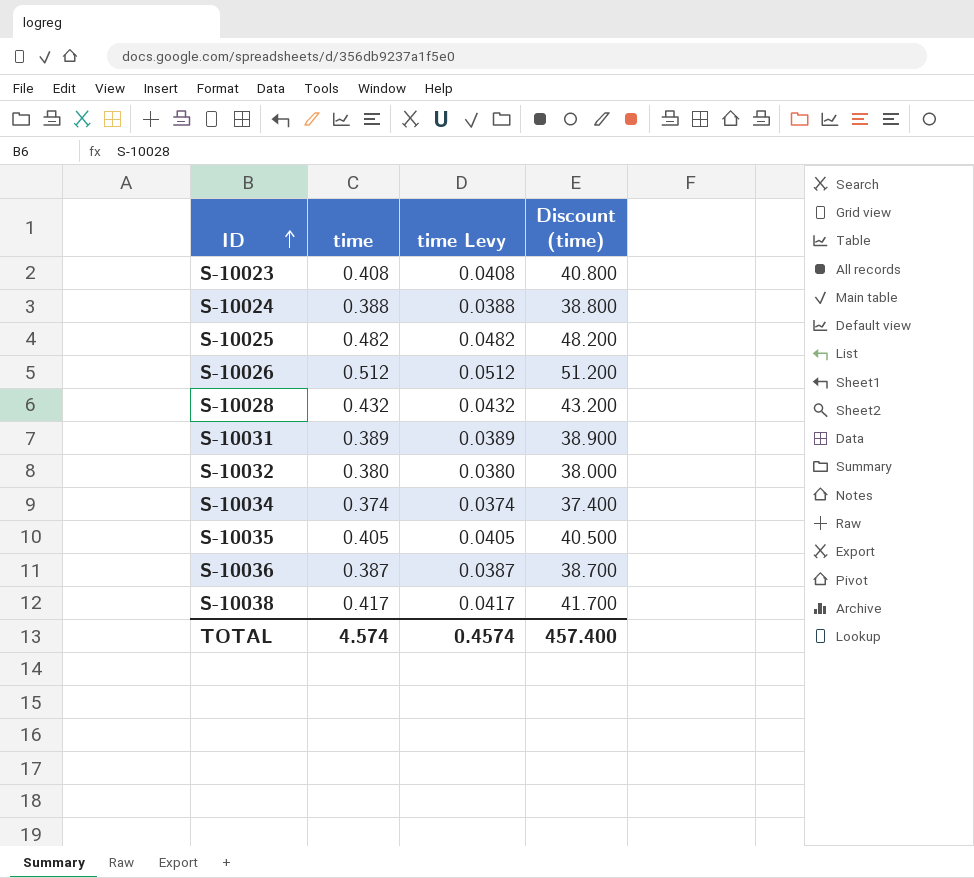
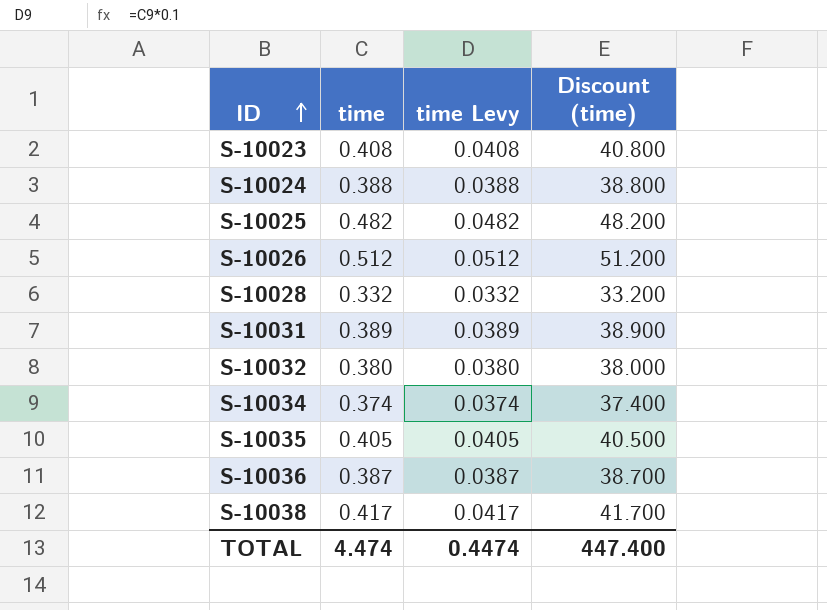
S-10028 | time: 0.432 -> 0.332
S-10028 | time Levy: 0.0432 -> 0.0332
S-10028 | Discount (time): 43.200 -> 33.200
TOTAL | time: 4.574 -> 4.474
TOTAL | time Levy: 0.4574 -> 0.4474
TOTAL | Discount (time): 457.400 -> 447.400

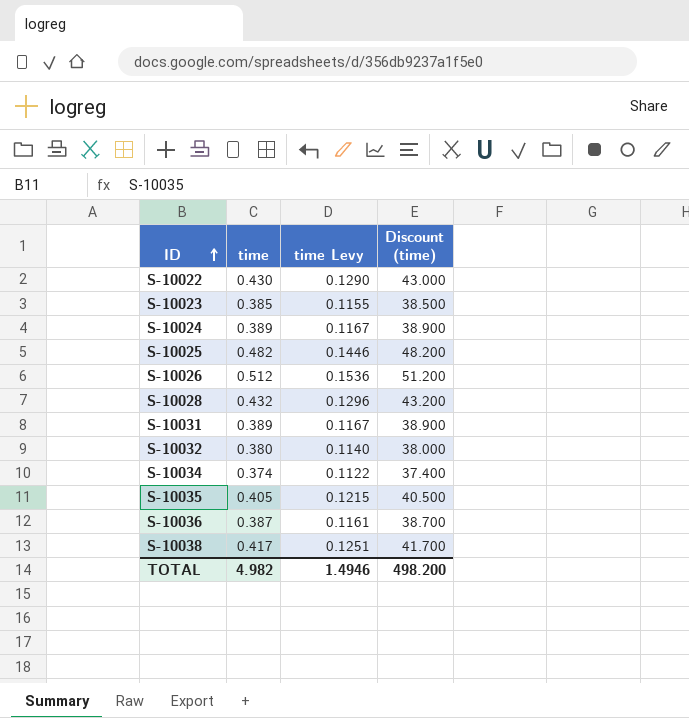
column time Levy | formula: [time] * 0.1 -> [time] * 0.3
row S-10022: none -> 0.430 | 0.1290 | 43.000
S-10023 | time: 0.408 -> 0.385
S-10023 | Discount (time): 40.800 -> 38.500
S-10024 | time: 0.388 -> 0.389
S-10024 | Discount (time): 38.800 -> 38.900
S-10028 | time: 0.332 -> 0.432
S-10028 | Discount (time): 33.200 -> 43.200
TOTAL | time: 4.474 -> 4.982
TOTAL | time Levy: 0.4474 -> 1.4946
TOTAL | Discount (time): 447.400 -> 498.200

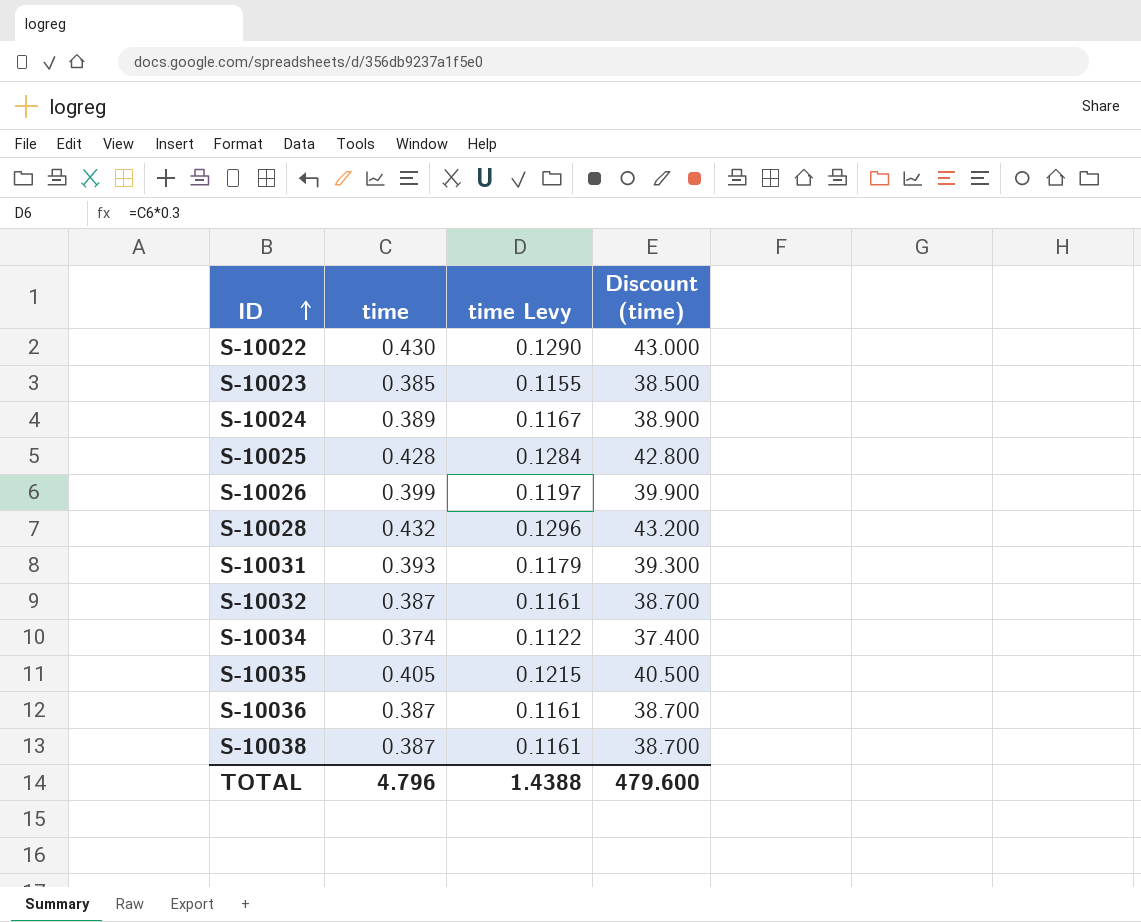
S-10025 | time: 0.482 -> 0.428
S-10025 | time Levy: 0.1446 -> 0.1284
S-10025 | Discount (time): 48.200 -> 42.800
S-10026 | time: 0.512 -> 0.399
S-10026 | time Levy: 0.1536 -> 0.1197
S-10026 | Discount (time): 51.200 -> 39.900
S-10031 | time: 0.389 -> 0.393
S-10031 | time Levy: 0.1167 -> 0.1179
S-10031 | Discount (time): 38.900 -> 39.300
S-10032 | time: 0.380 -> 0.387
S-10032 | time Levy: 0.1140 -> 0.1161
S-10032 | Discount (time): 38.000 -> 38.700
S-10038 | time: 0.417 -> 0.387
S-10038 | time Levy: 0.1251 -> 0.1161
S-10038 | Discount (time): 41.700 -> 38.700
TOTAL | time: 4.982 -> 4.796
TOTAL | time Levy: 1.4946 -> 1.4388
TOTAL | Discount (time): 498.200 -> 479.600

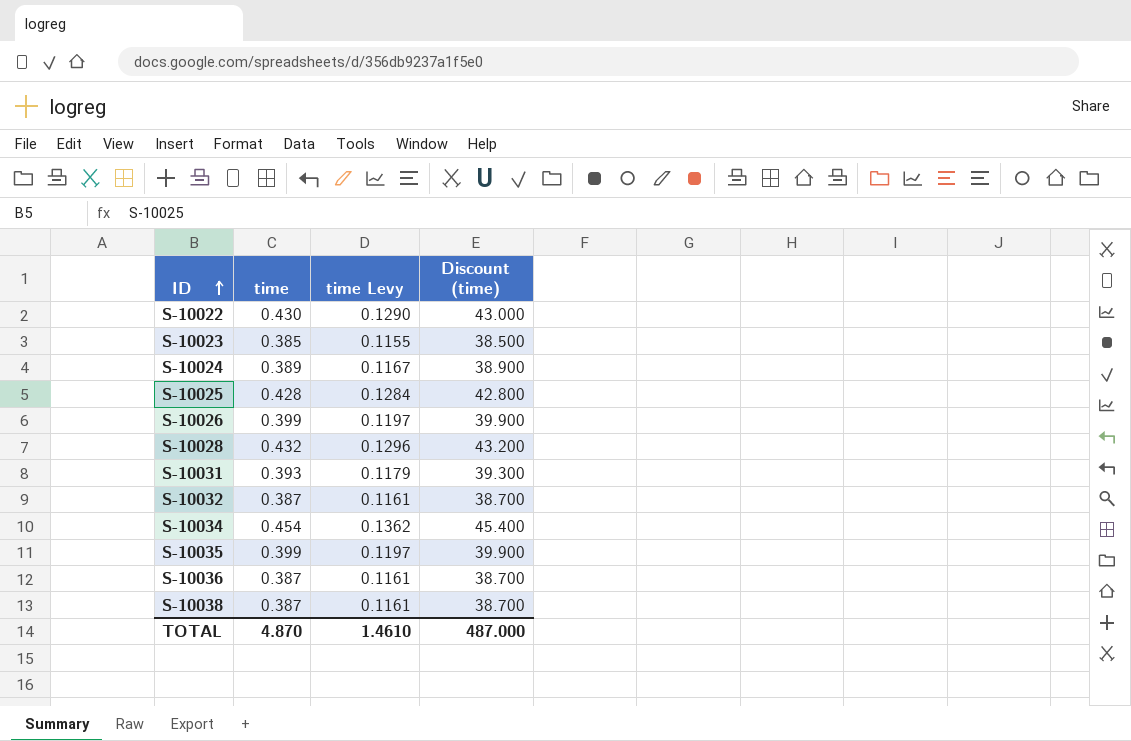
S-10034 | time: 0.374 -> 0.454
S-10034 | time Levy: 0.1122 -> 0.1362
S-10034 | Discount (time): 37.400 -> 45.400
S-10035 | time: 0.405 -> 0.399
S-10035 | time Levy: 0.1215 -> 0.1197
S-10035 | Discount (time): 40.500 -> 39.900
TOTAL | time: 4.796 -> 4.870
TOTAL | time Levy: 1.4388 -> 1.4610
TOTAL | Discount (time): 479.600 -> 487.000

